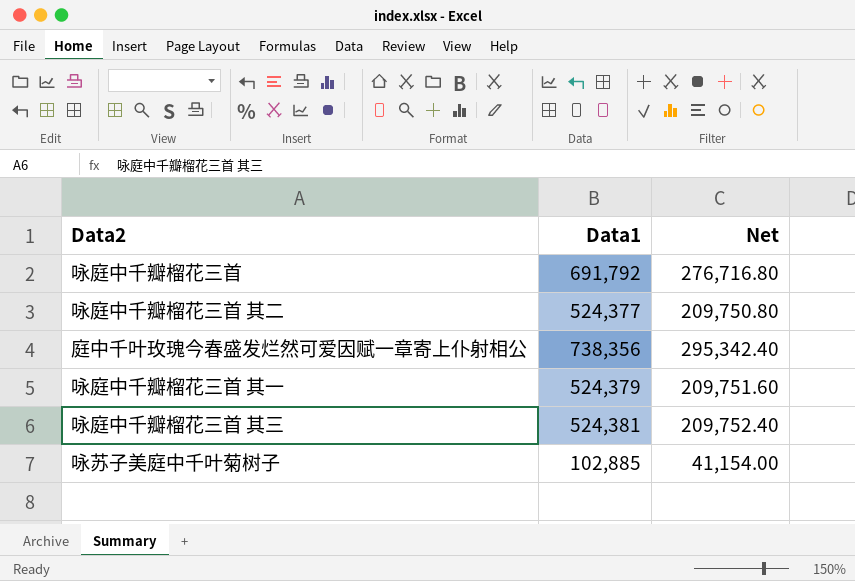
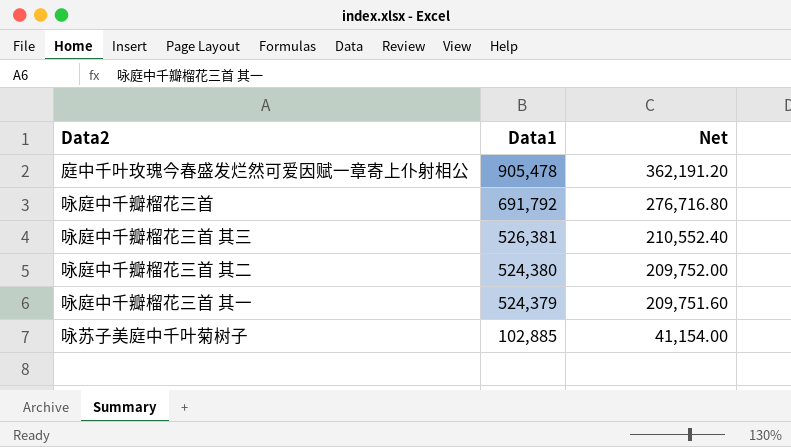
row order: none -> Data1 descending
庭中千叶玫瑰今春盛发烂然可爱因赋一章寄上仆射相公 | Data1: 738,356 -> 905,478
庭中千叶玫瑰今春盛发烂然可爱因赋一章寄上仆射相公 | Net: 295,342.40 -> 362,191.20
咏庭中千瓣榴花三首 其三 | Data1: 524,381 -> 526,381
咏庭中千瓣榴花三首 其三 | Net: 209,752.40 -> 210,552.40
咏庭中千瓣榴花三首 其二 | Data1: 524,377 -> 524,380
咏庭中千瓣榴花三首 其二 | Net: 209,750.80 -> 209,752.00

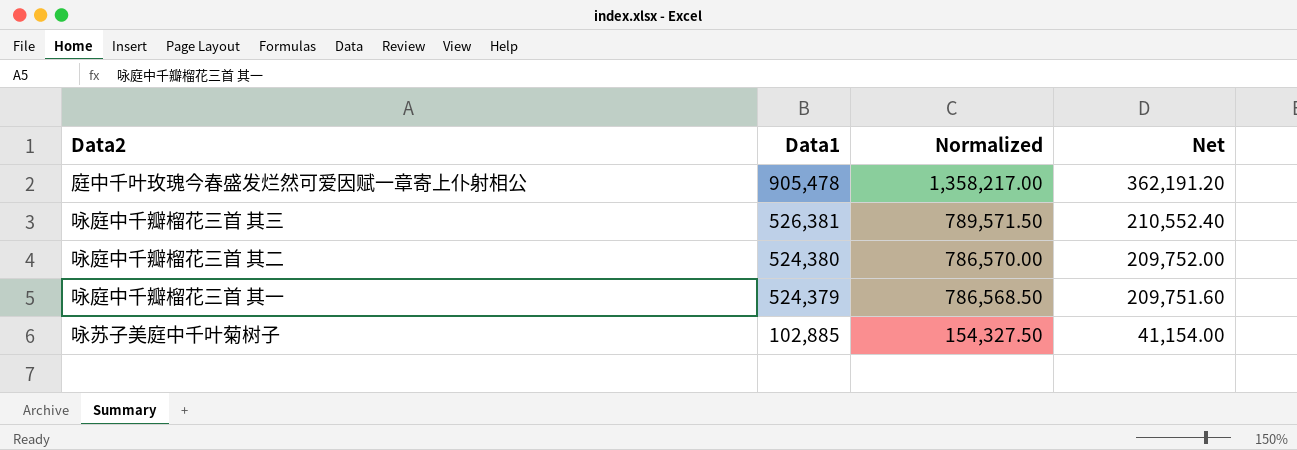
column Normalized | formula: none -> [Data1] * 1.5
row 咏庭中千瓣榴花三首: 691,792 | 276,716.80 -> none

